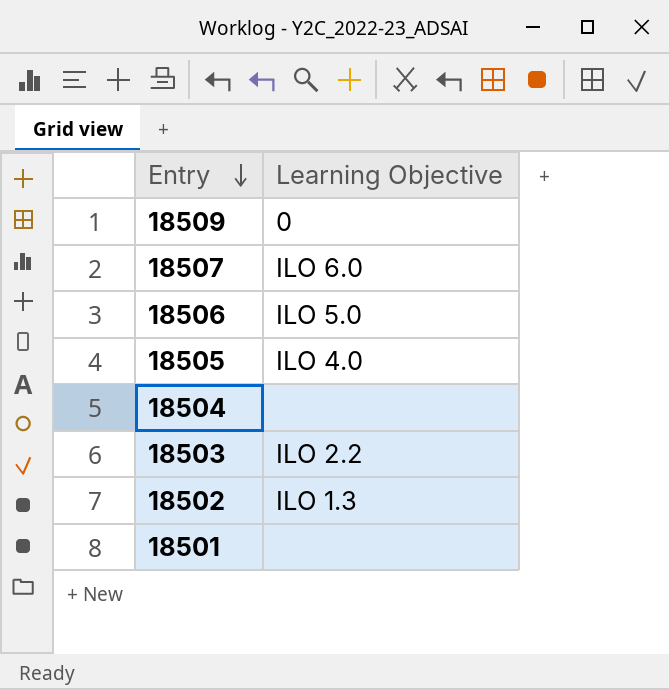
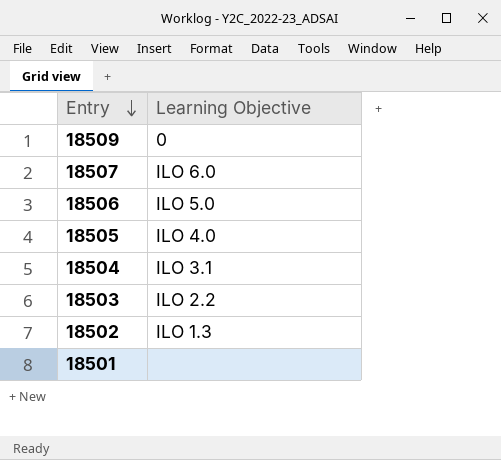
18504 | Learning Objective: none -> ILO 3.1

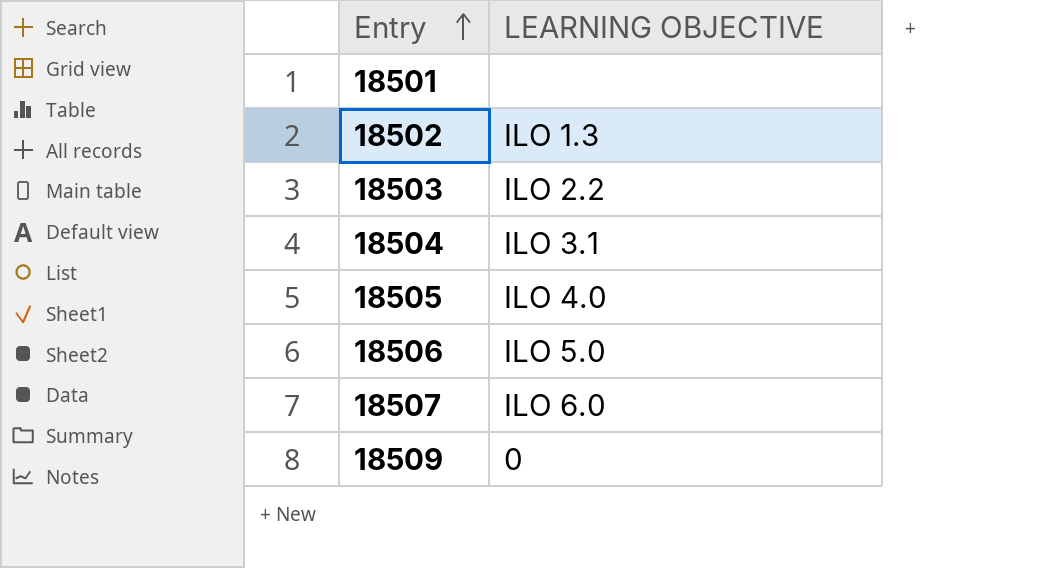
row order: Entry descending -> Entry ascending
column name: Learning Objective -> LEARNING OBJECTIVE

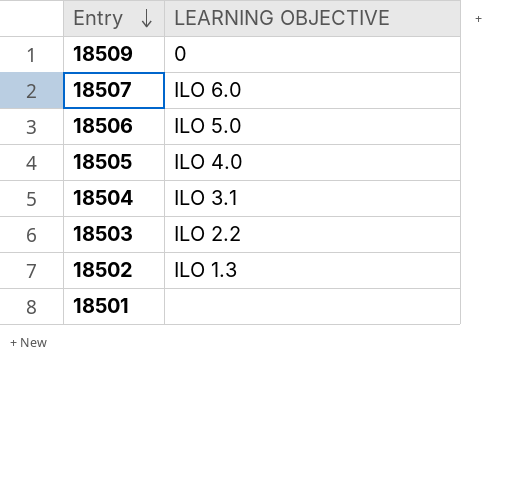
row order: Entry ascending -> Entry descending

